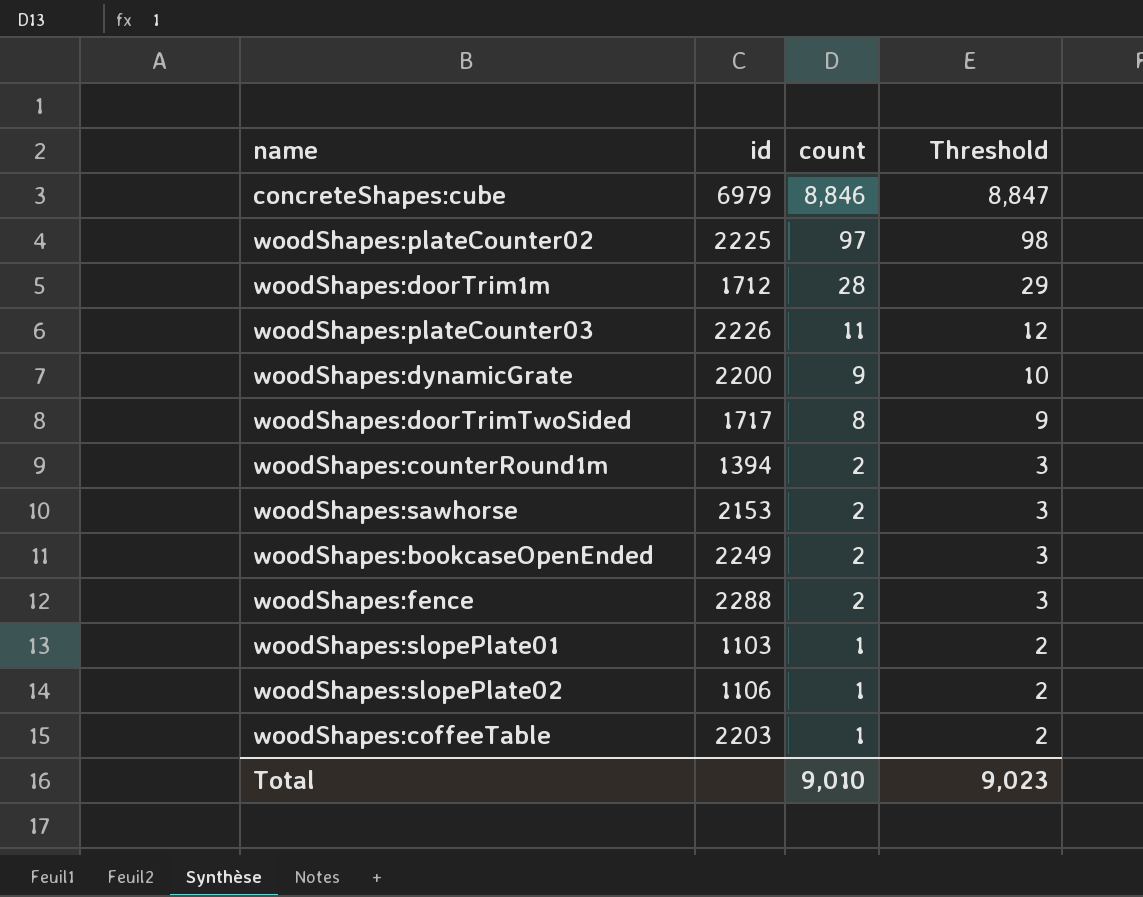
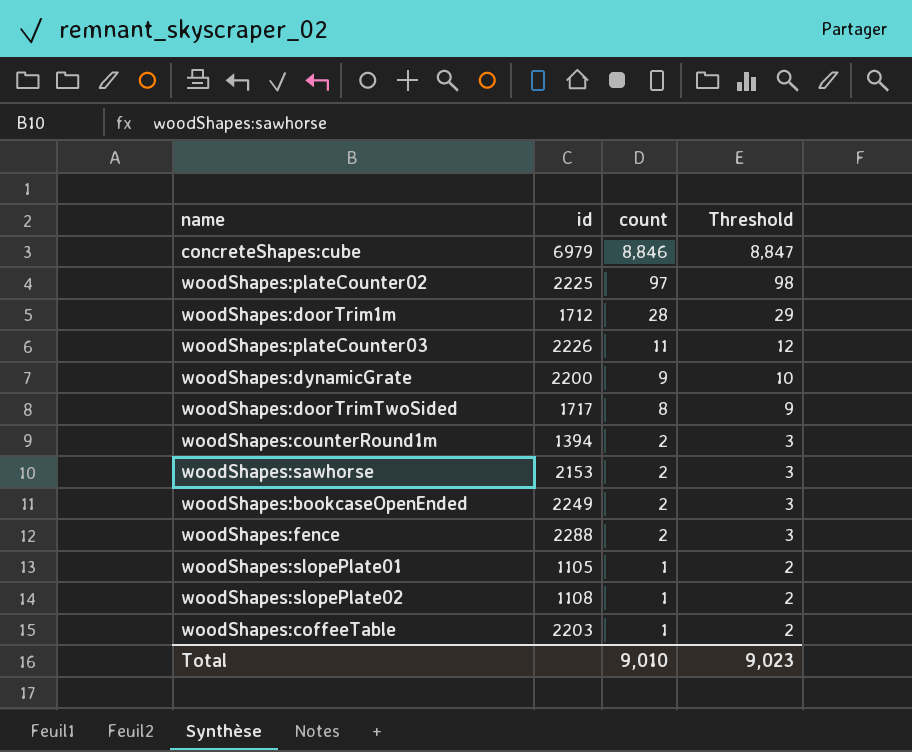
woodShapes:slopePlate01 | id: 1103 -> 1105
woodShapes:slopePlate02 | id: 1106 -> 1108

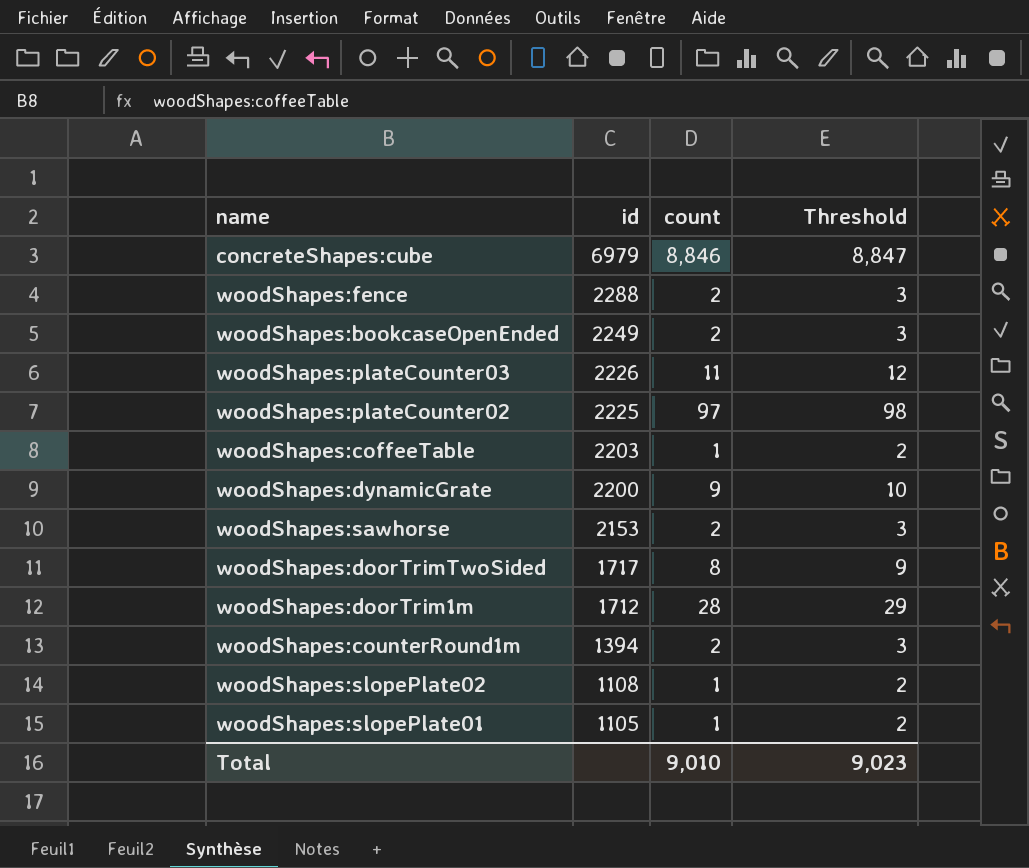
row order: count descending -> id descending

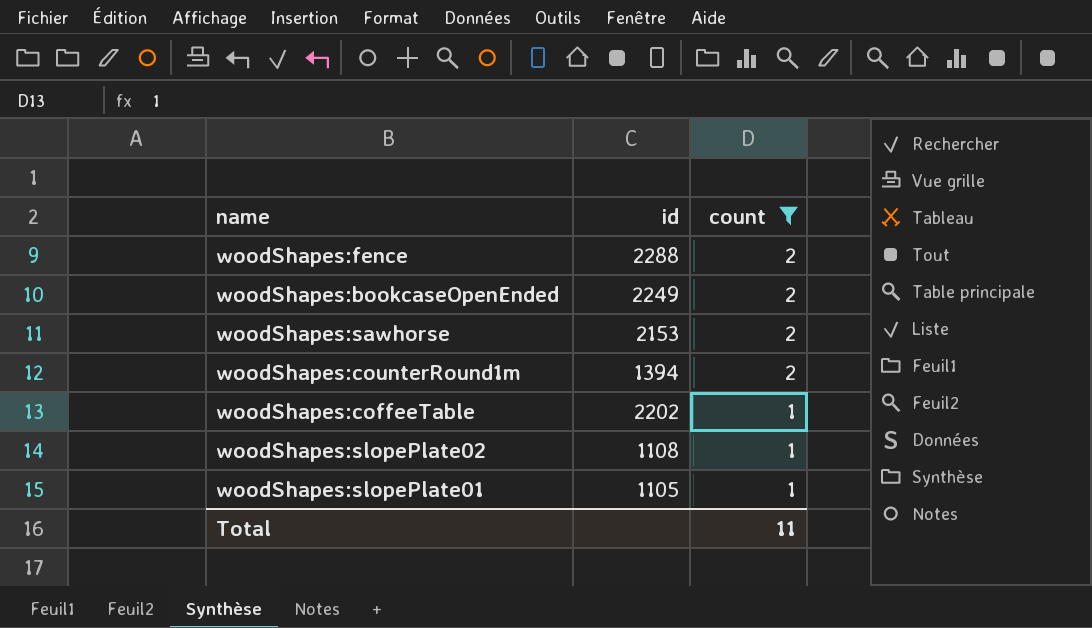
filter: none -> count <= 2
row order: id descending -> count descending
column Threshold | formula: [count] + 1 -> none
woodShapes:coffeeTable | id: 2203 -> 2202
Total | count: 9,010 -> 11

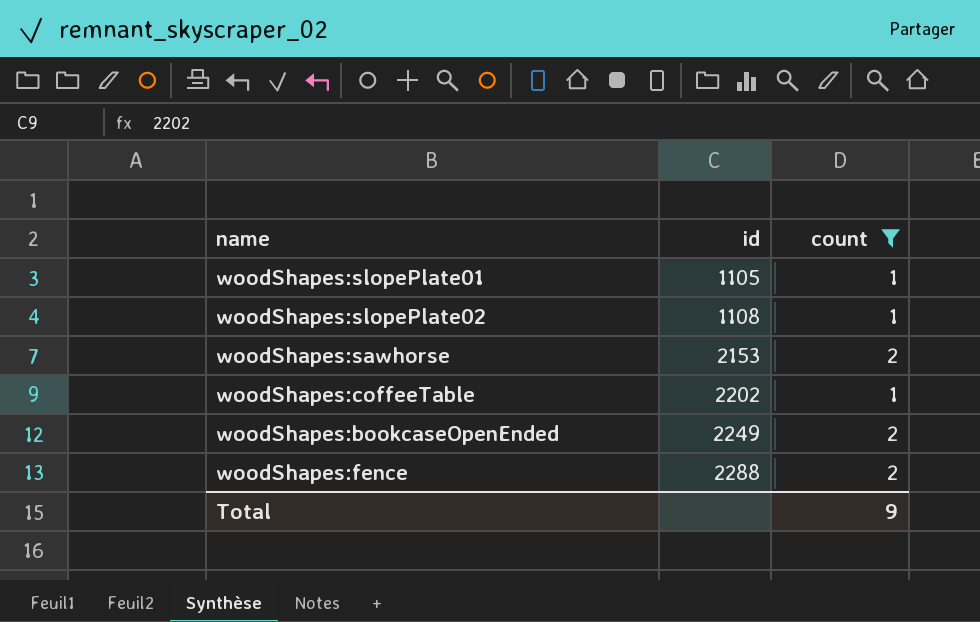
row order: count descending -> id ascending
row woodShapes:counterRound1m: 1394 | 2 -> none
Total | count: 11 -> 9

